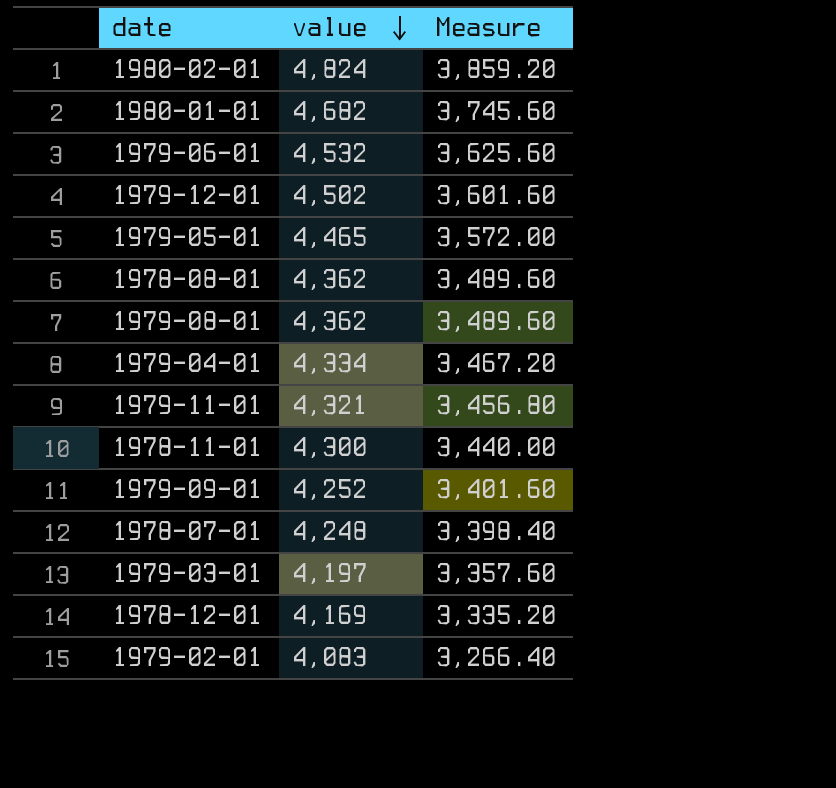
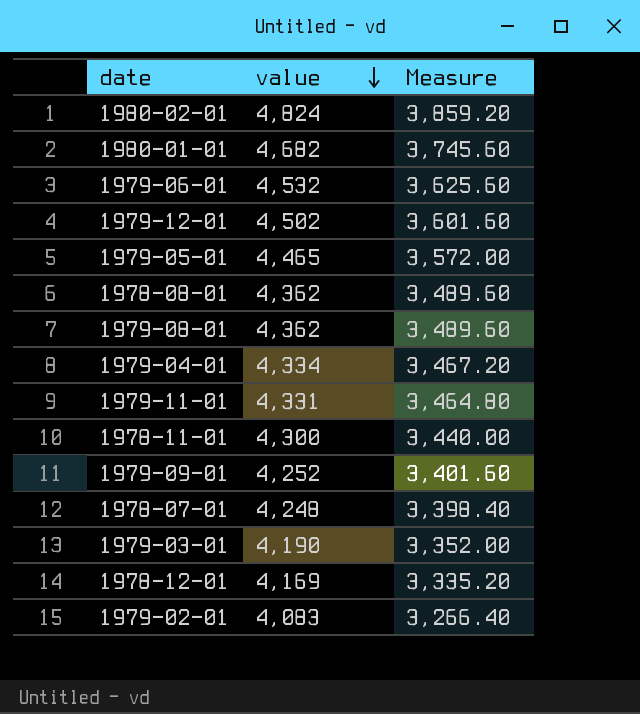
1979-11-01 | value: 4,321 -> 4,331
1979-11-01 | Measure: 3,456.80 -> 3,464.80
1979-03-01 | value: 4,197 -> 4,190
1979-03-01 | Measure: 3,357.60 -> 3,352.00

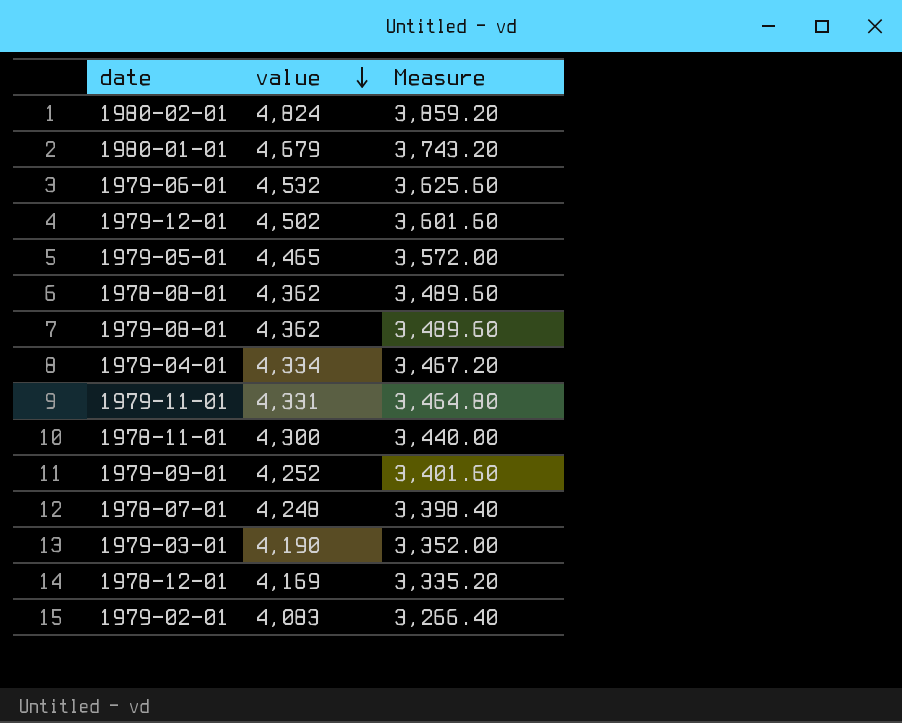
1980-01-01 | value: 4,682 -> 4,679
1980-01-01 | Measure: 3,745.60 -> 3,743.20

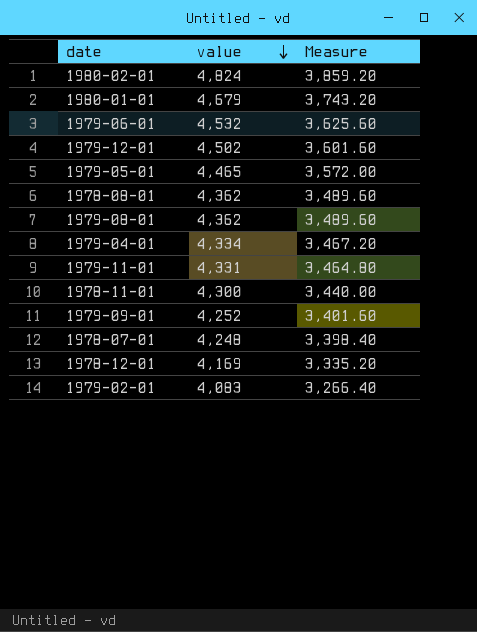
row 1979-03-01: 4,190 | 3,352.00 -> none

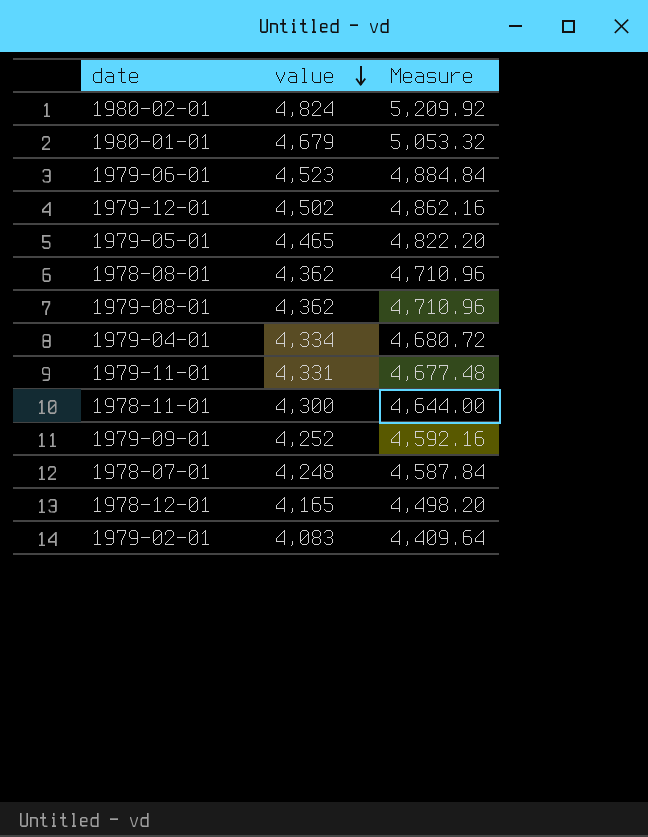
column Measure | formula: [value] * 0.8 -> [value] * 1.08
1979-06-01 | value: 4,532 -> 4,523
1978-12-01 | value: 4,169 -> 4,165

